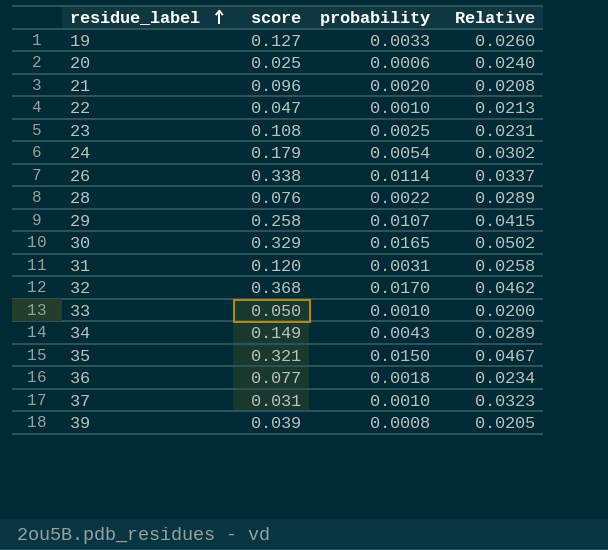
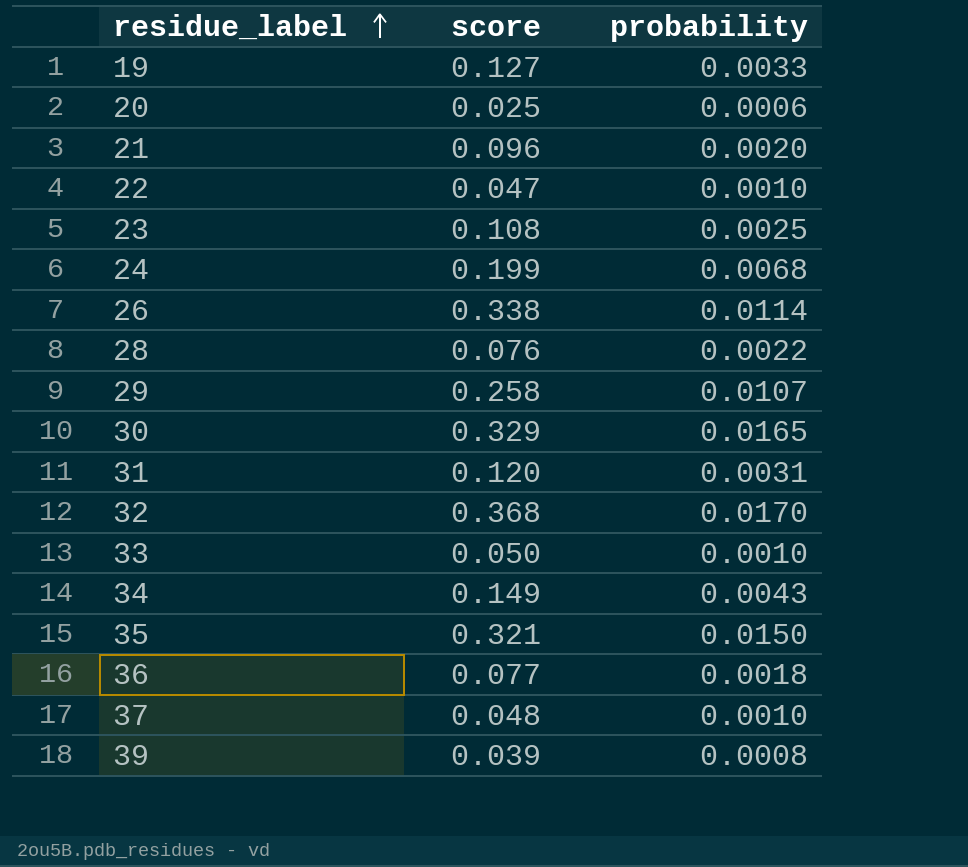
column Relative | formula: [probability] / [score] -> none
24 | score: 0.179 -> 0.199
24 | probability: 0.0054 -> 0.0068
37 | score: 0.031 -> 0.048

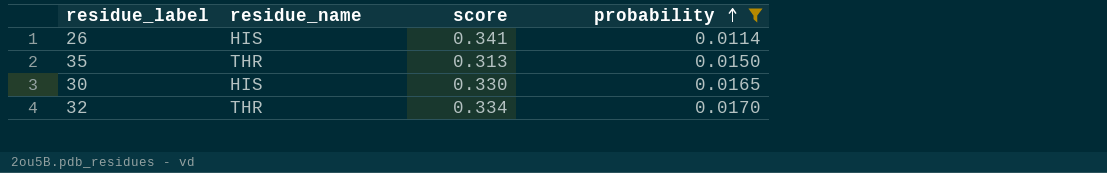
filter: none -> probability >= 0.0114
row order: residue_label ascending -> probability ascending
column residue_name | position: none -> 2
26 | score: 0.338 -> 0.341
35 | score: 0.321 -> 0.313
30 | score: 0.329 -> 0.330
32 | score: 0.368 -> 0.334

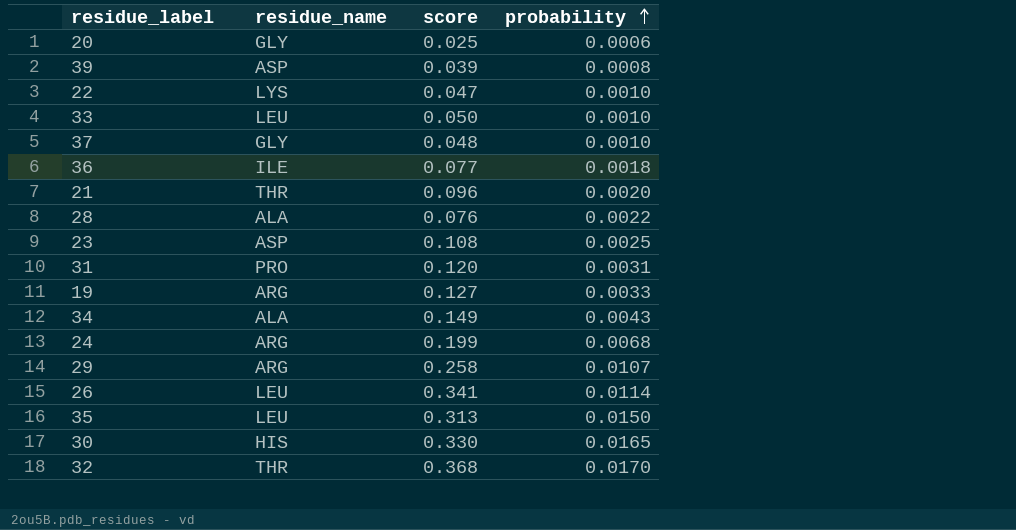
filter: probability >= 0.0114 -> none
26 | residue_name: HIS -> LEU
35 | residue_name: THR -> LEU
32 | score: 0.334 -> 0.368

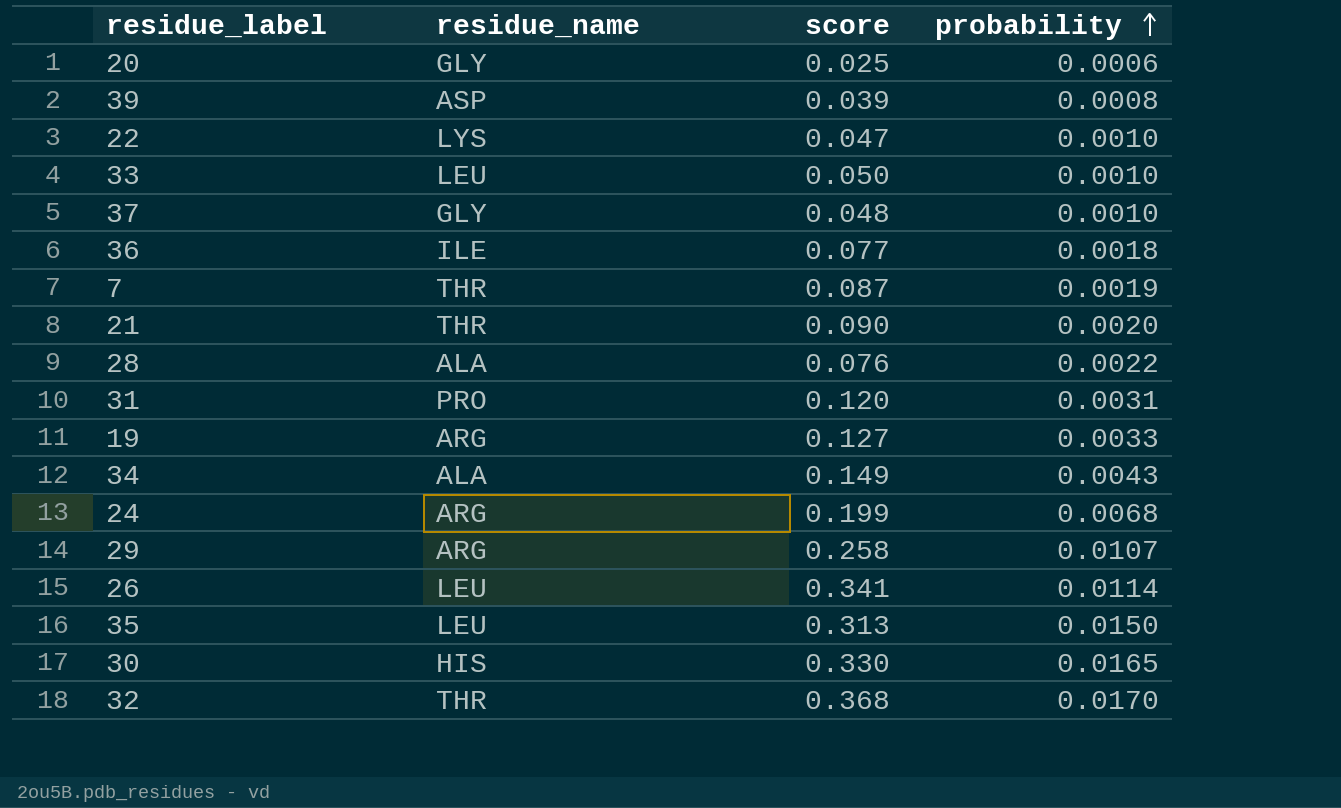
row 23: ASP | 0.108 | 0.0025 -> none
row 7: none -> THR | 0.087 | 0.0019
21 | score: 0.096 -> 0.090

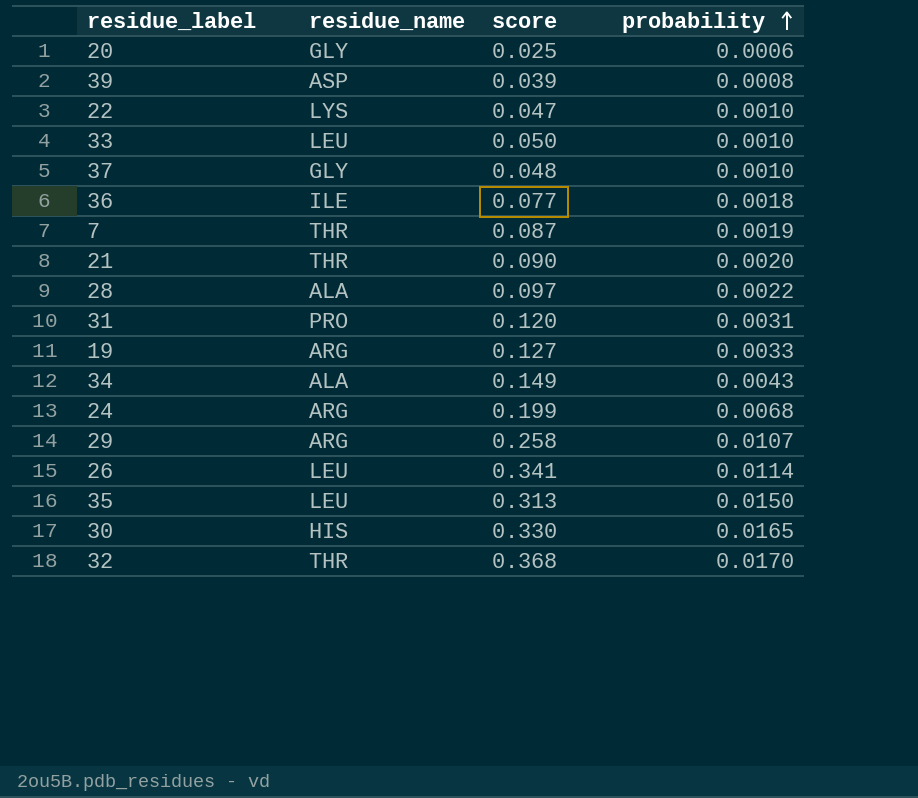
28 | score: 0.076 -> 0.097

